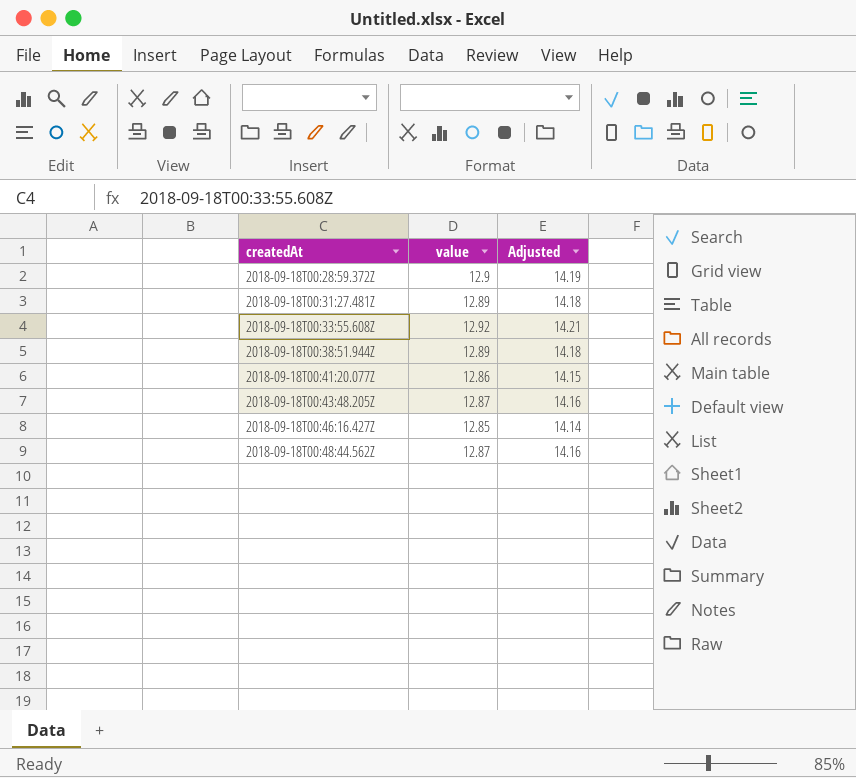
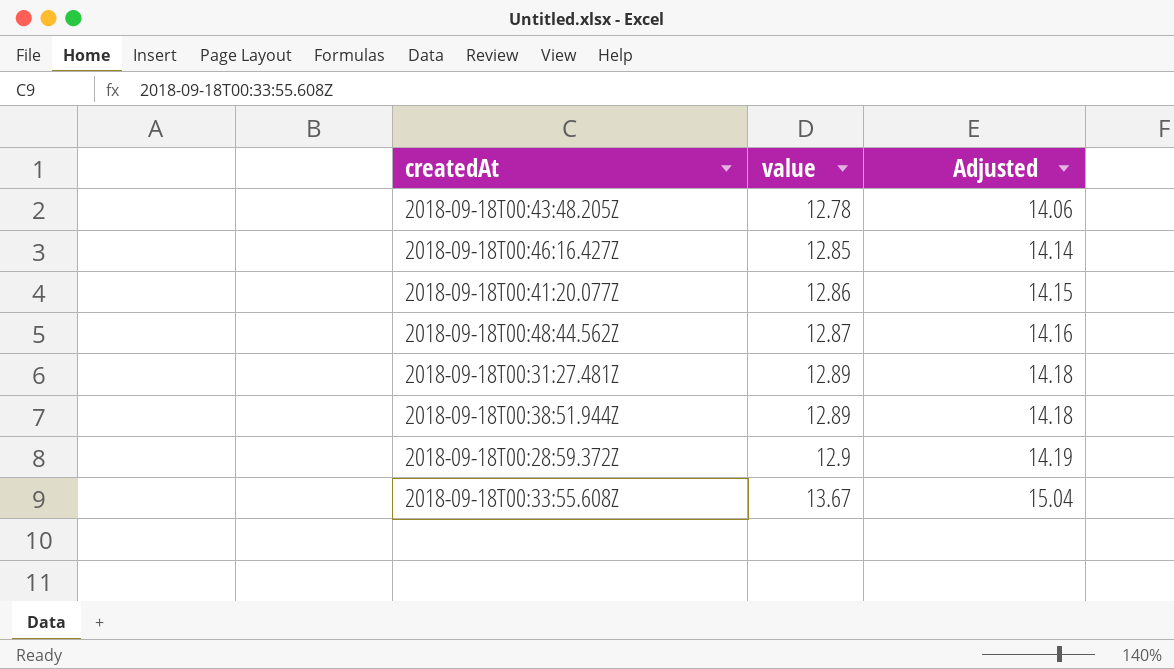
row order: createdAt ascending -> value ascending
2018-09-18T00:43:48.205Z | value: 12.87 -> 12.78
2018-09-18T00:43:48.205Z | Adjusted: 14.16 -> 14.06
2018-09-18T00:33:55.608Z | value: 12.92 -> 13.67
2018-09-18T00:33:55.608Z | Adjusted: 14.21 -> 15.04

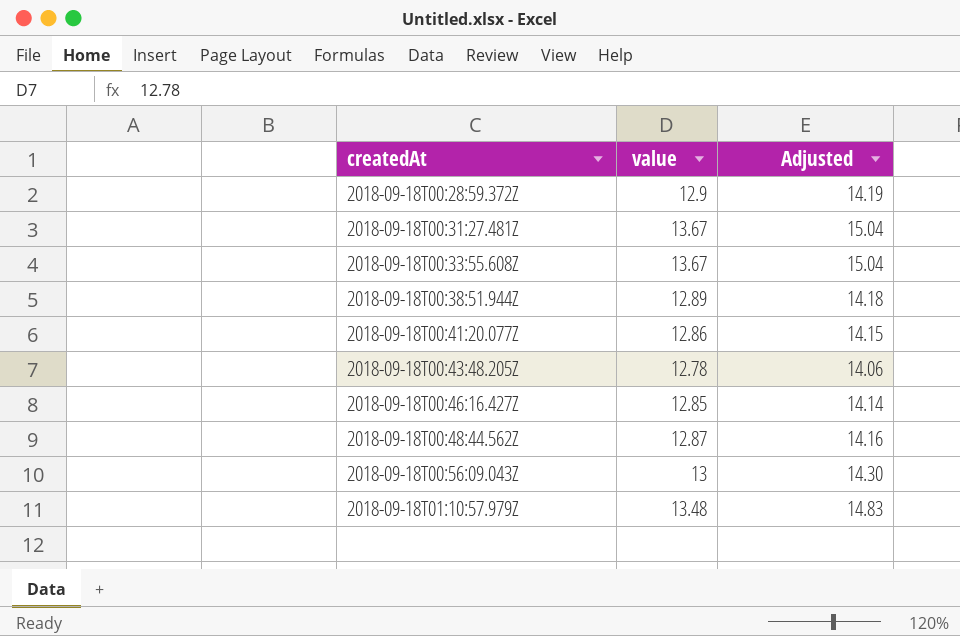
row order: value ascending -> createdAt ascending
2018-09-18T00:31:27.481Z | value: 12.89 -> 13.67
2018-09-18T00:31:27.481Z | Adjusted: 14.18 -> 15.04
row 2018-09-18T00:56:09.043Z: none -> 13 | 14.30
row 2018-09-18T01:10:57.979Z: none -> 13.48 | 14.83

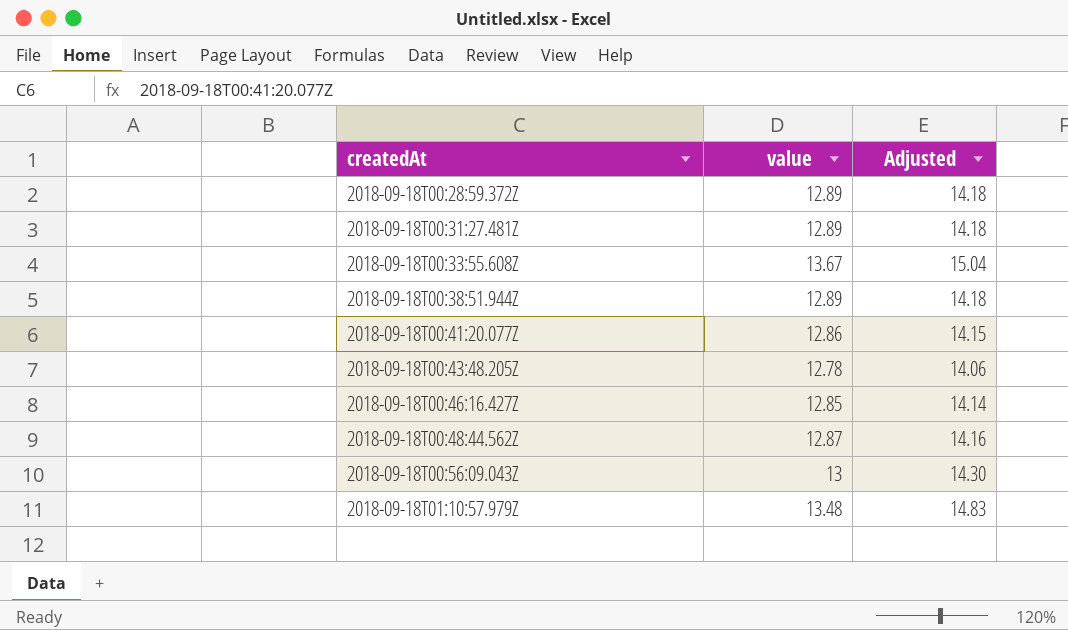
2018-09-18T00:28:59.372Z | value: 12.9 -> 12.89
2018-09-18T00:28:59.372Z | Adjusted: 14.19 -> 14.18
2018-09-18T00:31:27.481Z | value: 13.67 -> 12.89
2018-09-18T00:31:27.481Z | Adjusted: 15.04 -> 14.18

